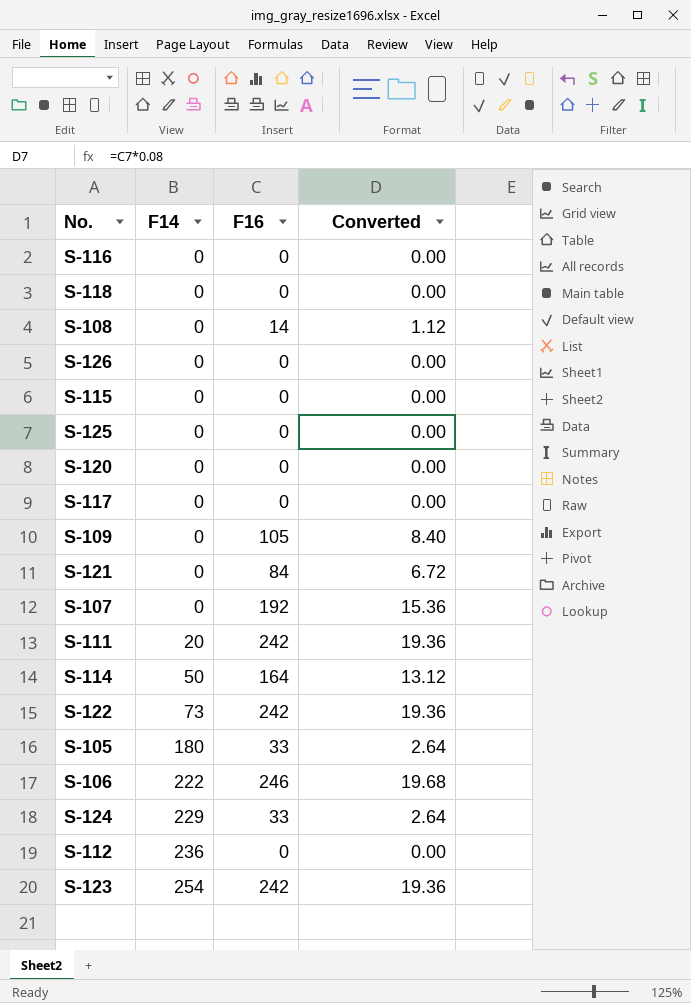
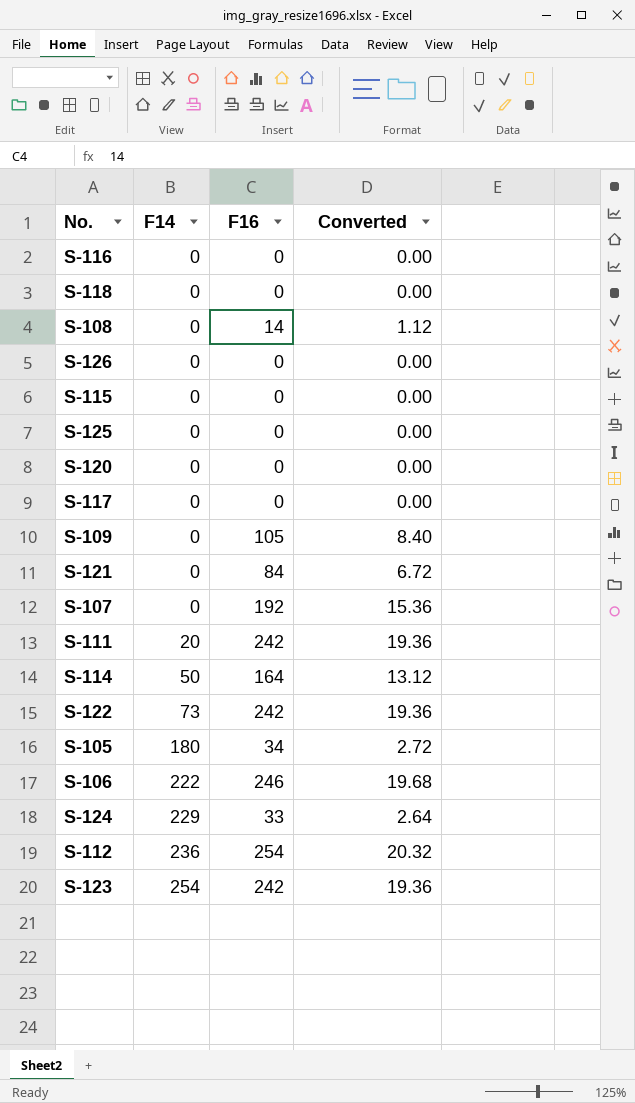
S-105 | F16: 33 -> 34
S-105 | Converted: 2.64 -> 2.72
S-112 | F16: 0 -> 254
S-112 | Converted: 0.00 -> 20.32

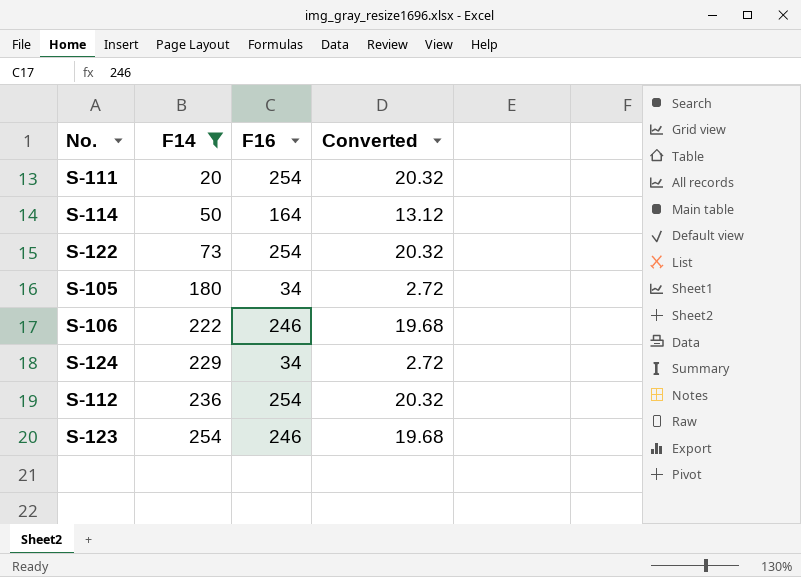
filter: none -> F14 != 0
S-111 | F16: 242 -> 254
S-111 | Converted: 19.36 -> 20.32
S-122 | F16: 242 -> 254
S-122 | Converted: 19.36 -> 20.32
S-124 | F16: 33 -> 34
S-124 | Converted: 2.64 -> 2.72
S-123 | F16: 242 -> 246
S-123 | Converted: 19.36 -> 19.68

